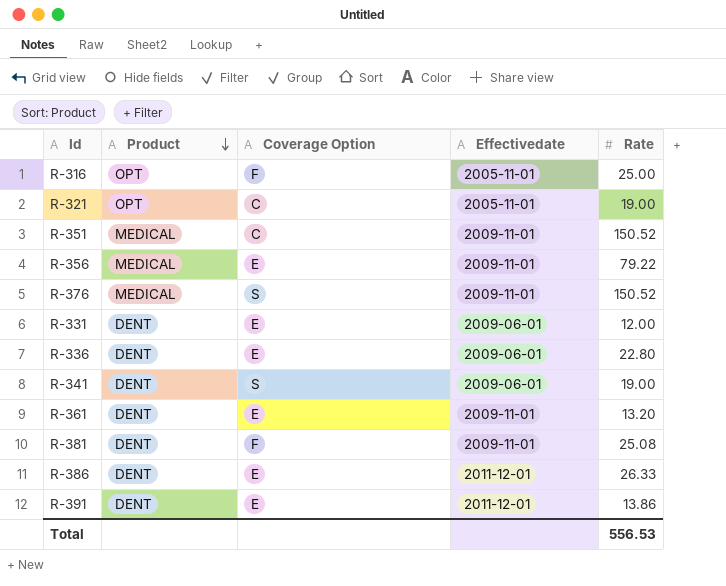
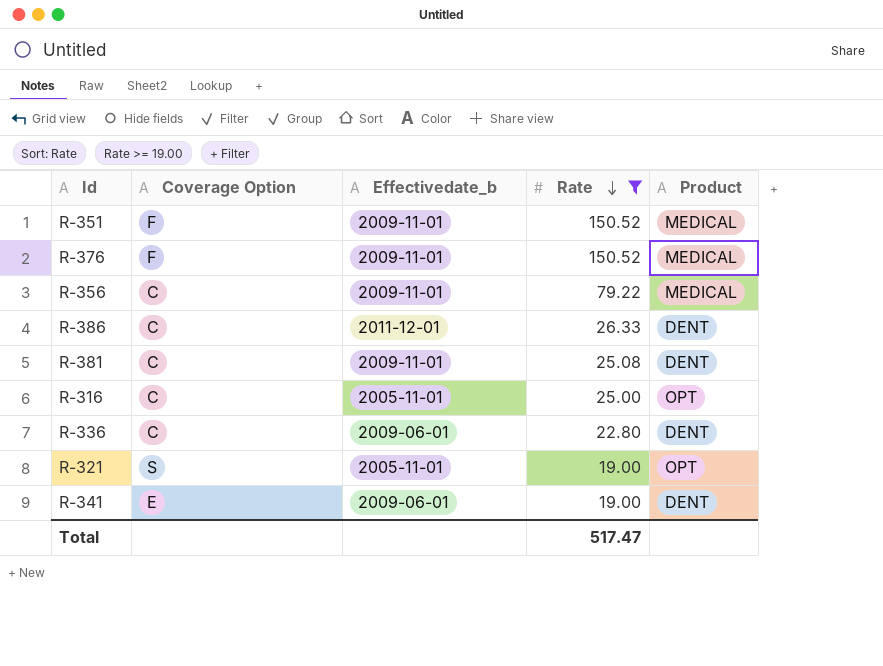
filter: none -> Rate >= 19.00
row order: Product descending -> Rate descending
column name: Effectivedate -> Effectivedate_b
column Product | position: 2 -> 5
R-351 | Coverage Option: C -> F
R-376 | Coverage Option: S -> F
R-356 | Coverage Option: E -> C
R-386 | Coverage Option: E -> C
R-381 | Coverage Option: F -> C
R-316 | Coverage Option: F -> C
R-336 | Coverage Option: E -> C
R-321 | Coverage Option: C -> S
R-341 | Coverage Option: S -> E
Total | Rate: 556.53 -> 517.47

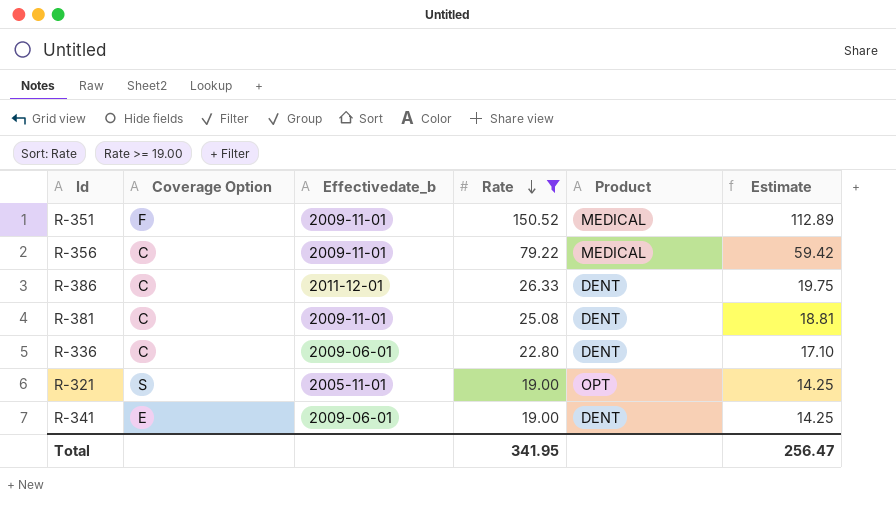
column Estimate | formula: none -> [Rate] * 0.75
row R-376: F | 2009-11-01 | 150.52 | MEDICAL -> none
row R-316: C | 2005-11-01 | 25.00 | OPT -> none
Total | Rate: 517.47 -> 341.95

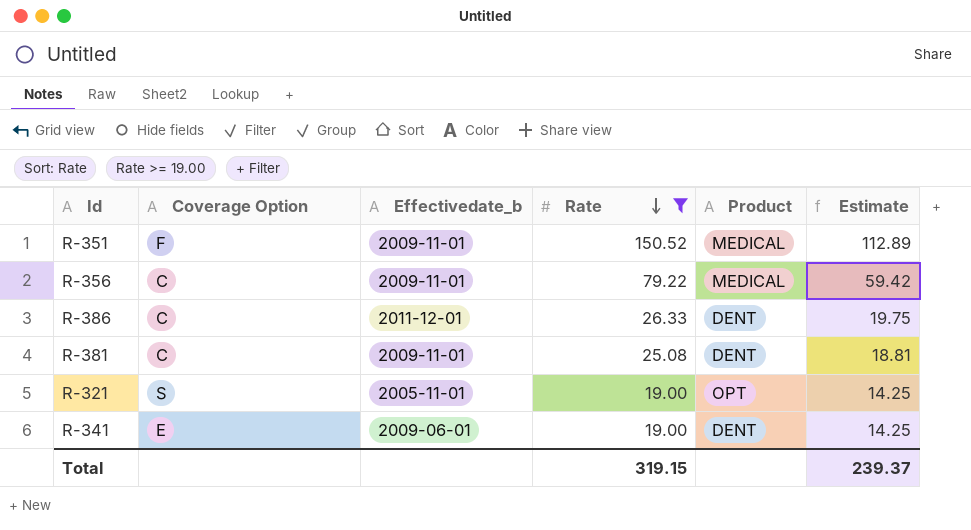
row R-336: C | 2009-06-01 | 22.80 | DENT | 17.10 -> none
Total | Rate: 341.95 -> 319.15
Total | Estimate: 256.47 -> 239.37

